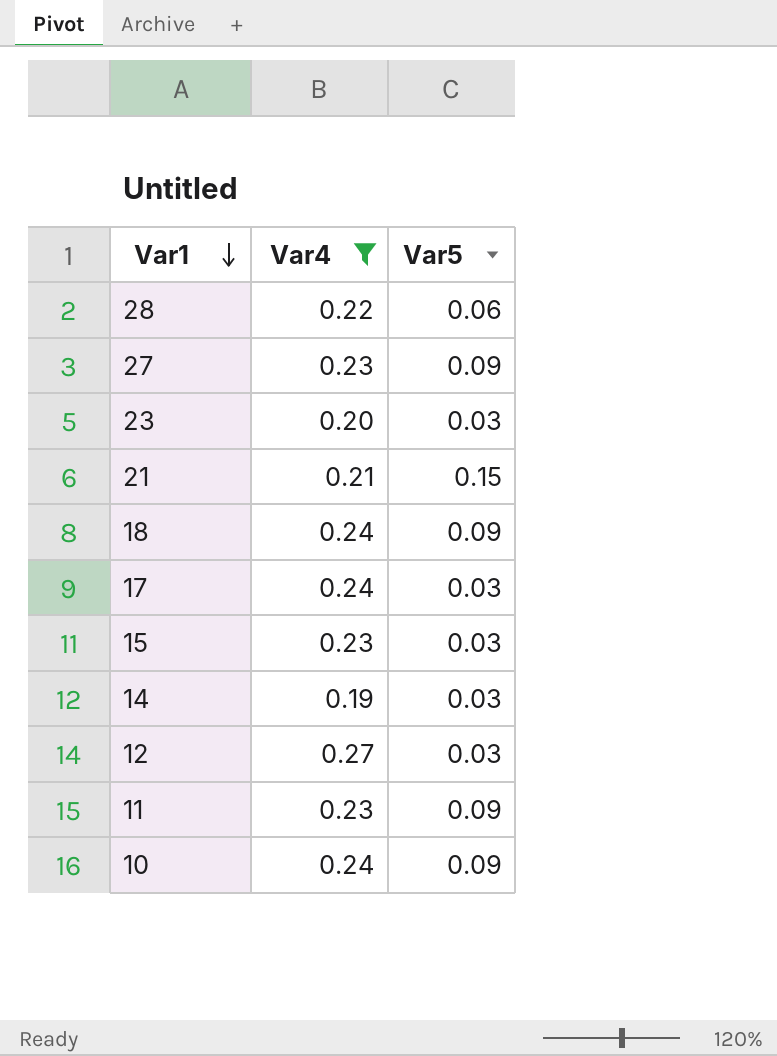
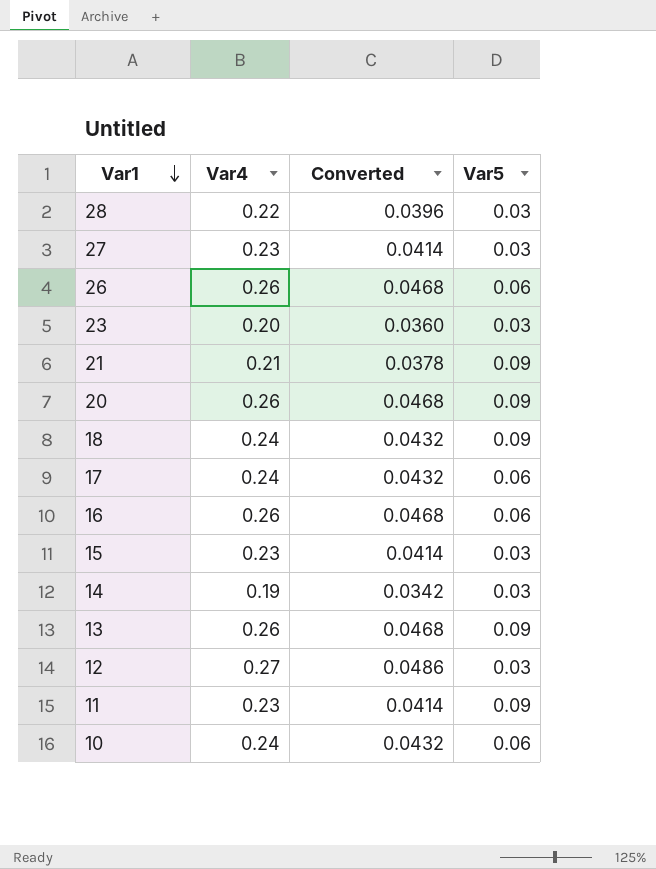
filter: Var4 != 0.26 -> none
column Converted | formula: none -> [Var4] * 0.18
28 | Var5: 0.06 -> 0.03
27 | Var5: 0.09 -> 0.03
21 | Var5: 0.15 -> 0.09
17 | Var5: 0.03 -> 0.06
10 | Var5: 0.09 -> 0.06

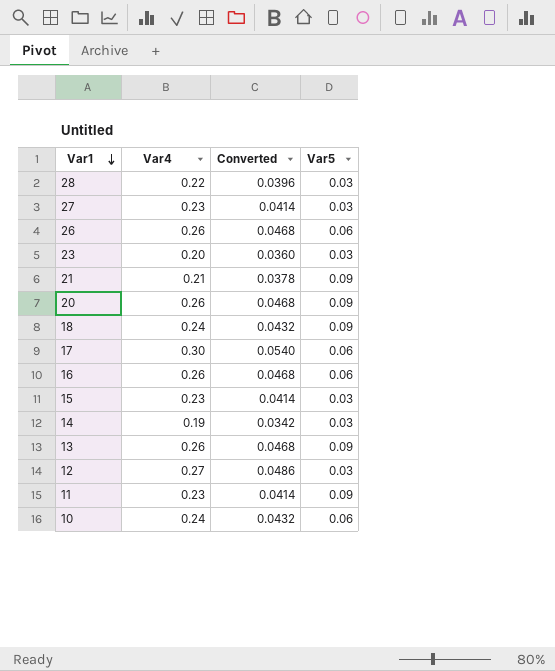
17 | Var4: 0.24 -> 0.30
17 | Converted: 0.0432 -> 0.0540

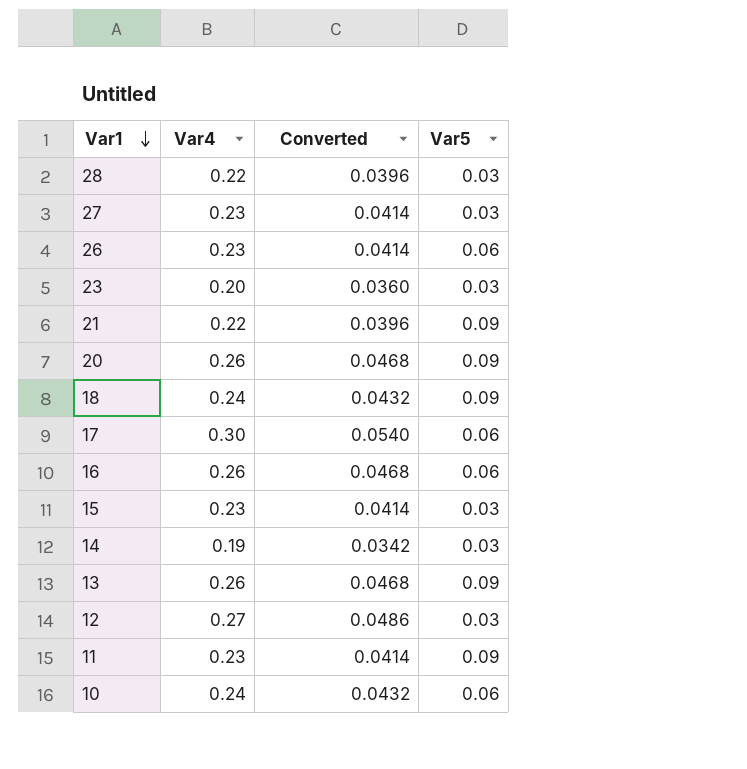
26 | Var4: 0.26 -> 0.23
26 | Converted: 0.0468 -> 0.0414
21 | Var4: 0.21 -> 0.22
21 | Converted: 0.0378 -> 0.0396

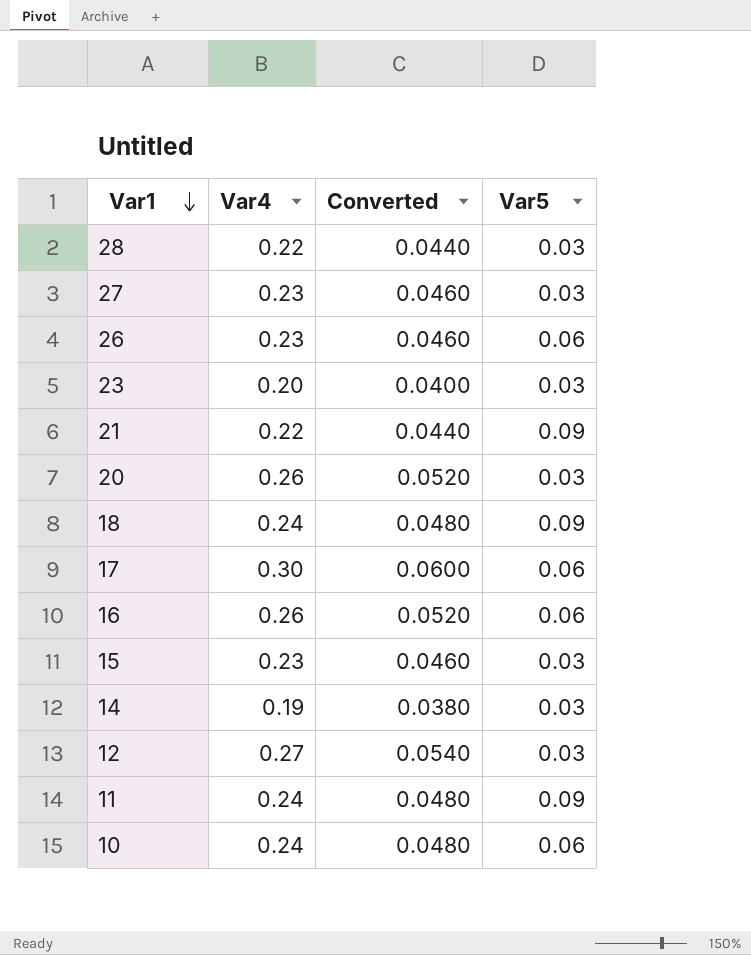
column Converted | formula: [Var4] * 0.18 -> [Var4] * 0.2
row 13: 0.26 | 0.0468 | 0.09 -> none
20 | Var5: 0.09 -> 0.03
11 | Var4: 0.23 -> 0.24

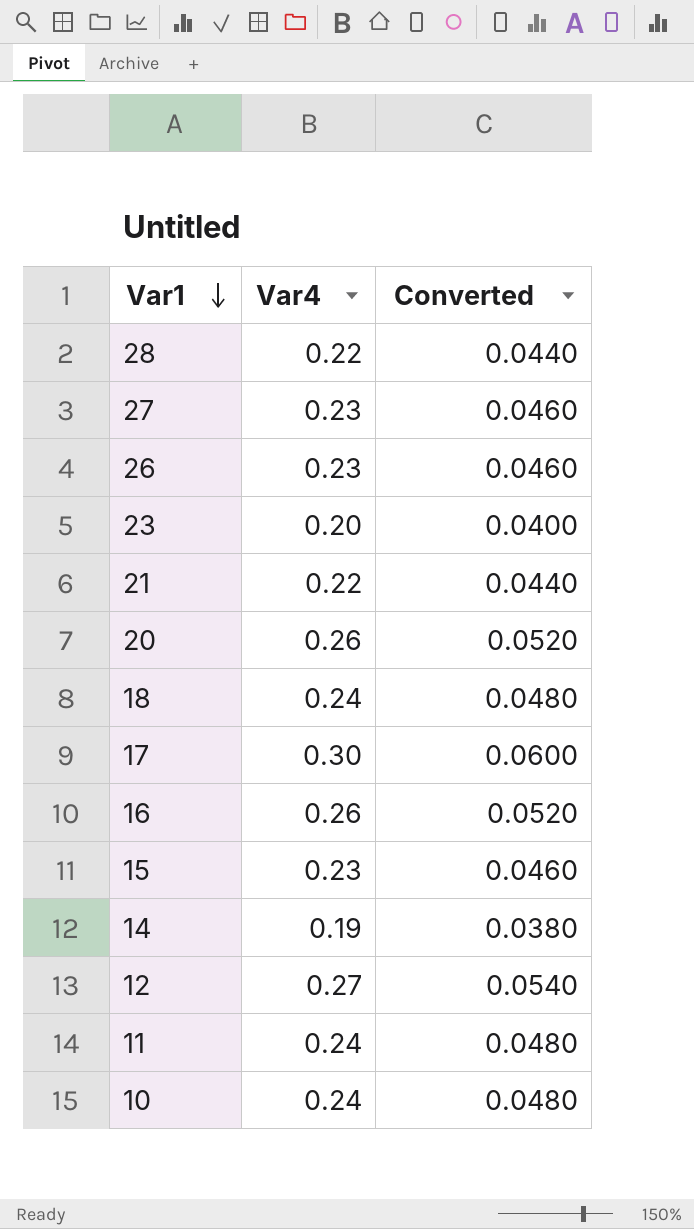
column Var5 | position: 4 -> none

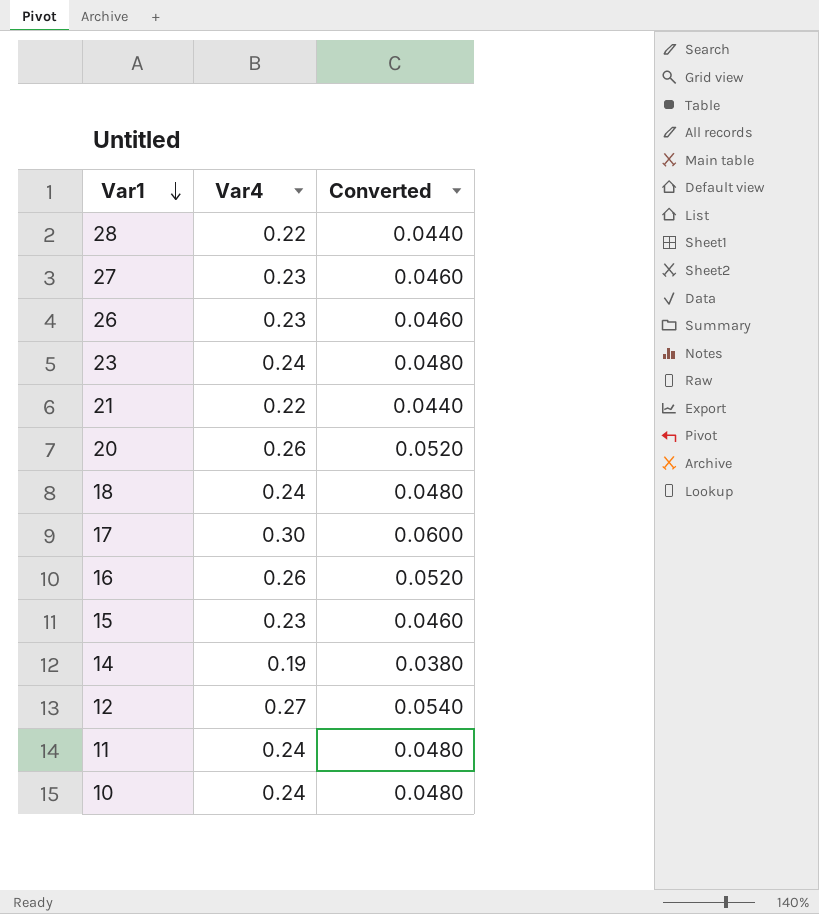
23 | Var4: 0.20 -> 0.24
23 | Converted: 0.0400 -> 0.0480

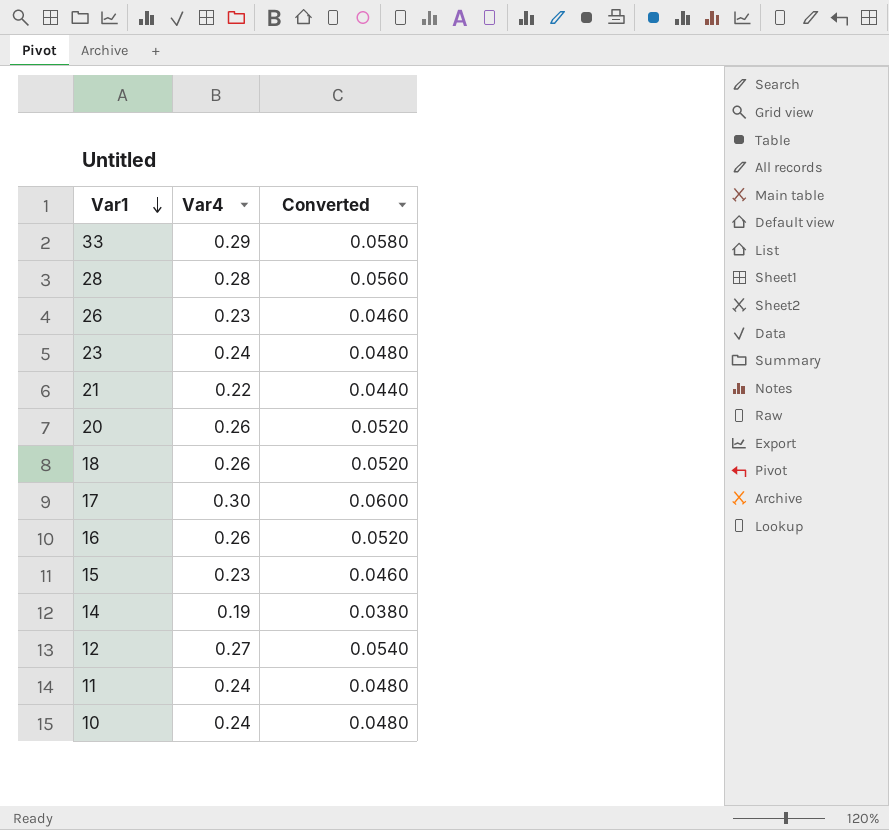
row 27: 0.23 | 0.0460 -> none
row 33: none -> 0.29 | 0.0580
28 | Var4: 0.22 -> 0.28
28 | Converted: 0.0440 -> 0.0560
18 | Var4: 0.24 -> 0.26
18 | Converted: 0.0480 -> 0.0520

